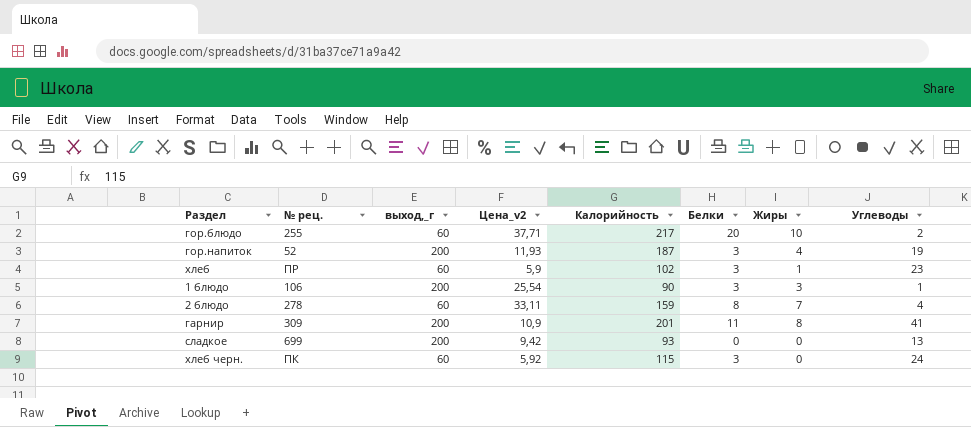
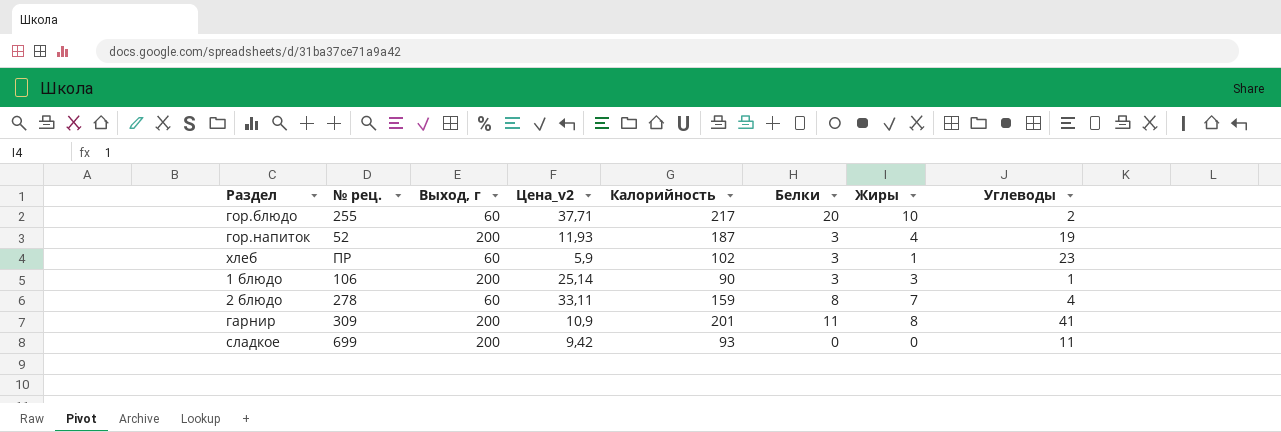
column name: выход,_г -> Выход, г
row хлеб черн.: ПК | 60 | 5,92 | 115 | 3 | 0 | 24 -> none
1 блюдо | Цена_v2: 25,54 -> 25,14
сладкое | Углеводы: 13 -> 11

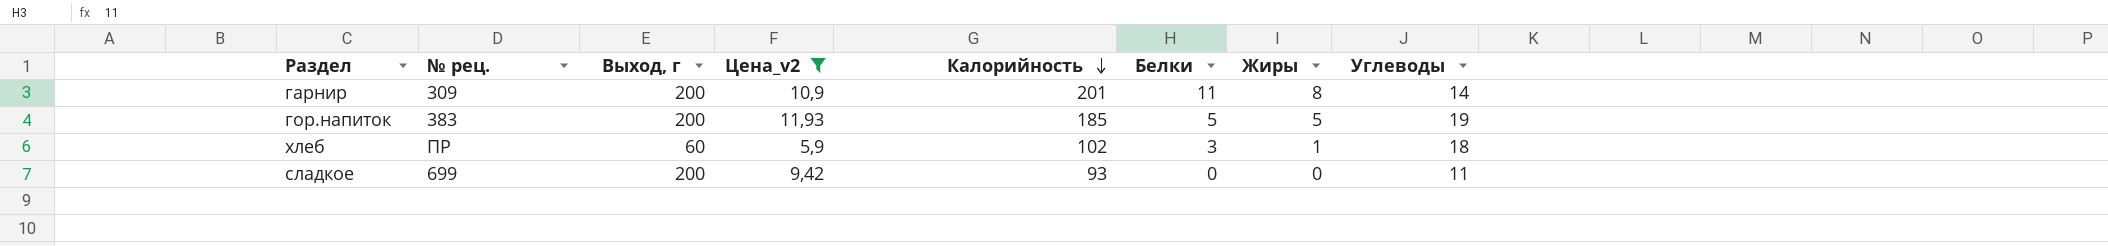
filter: none -> Цена_v2 <= 11,93
row order: none -> Калорийность descending
гарнир | Углеводы: 41 -> 14
гор.напиток | № рец.: 52 -> 383
гор.напиток | Калорийность: 187 -> 185
гор.напиток | Белки: 3 -> 5
гор.напиток | Жиры: 4 -> 5
хлеб | Углеводы: 23 -> 18

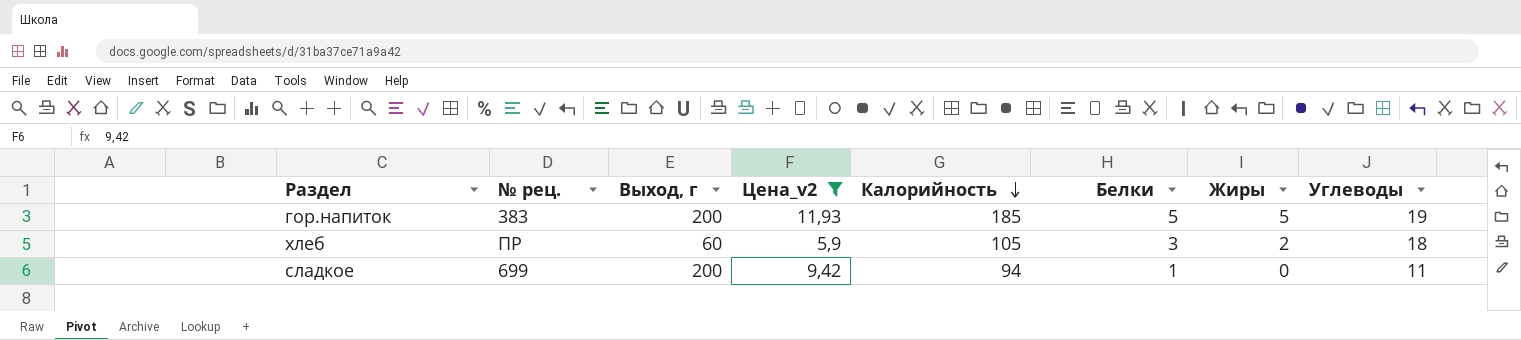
row гарнир: 309 | 200 | 10,9 | 201 | 11 | 8 | 14 -> none
хлеб | Калорийность: 102 -> 105
хлеб | Жиры: 1 -> 2
сладкое | Калорийность: 93 -> 94
сладкое | Белки: 0 -> 1

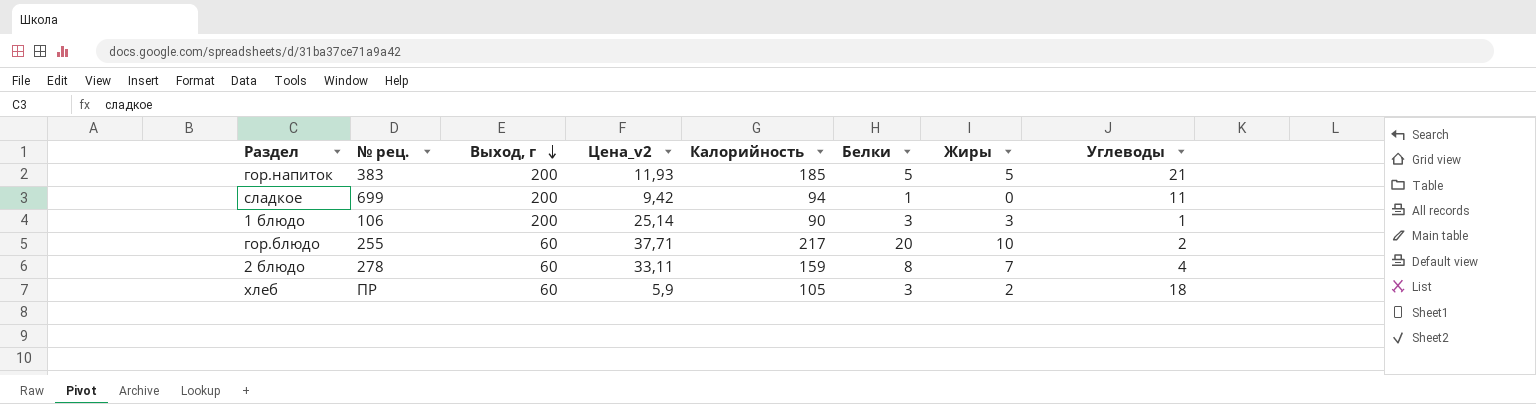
filter: Цена_v2 <= 11,93 -> none
row order: Калорийность descending -> Выход, г descending
гор.напиток | Углеводы: 19 -> 21

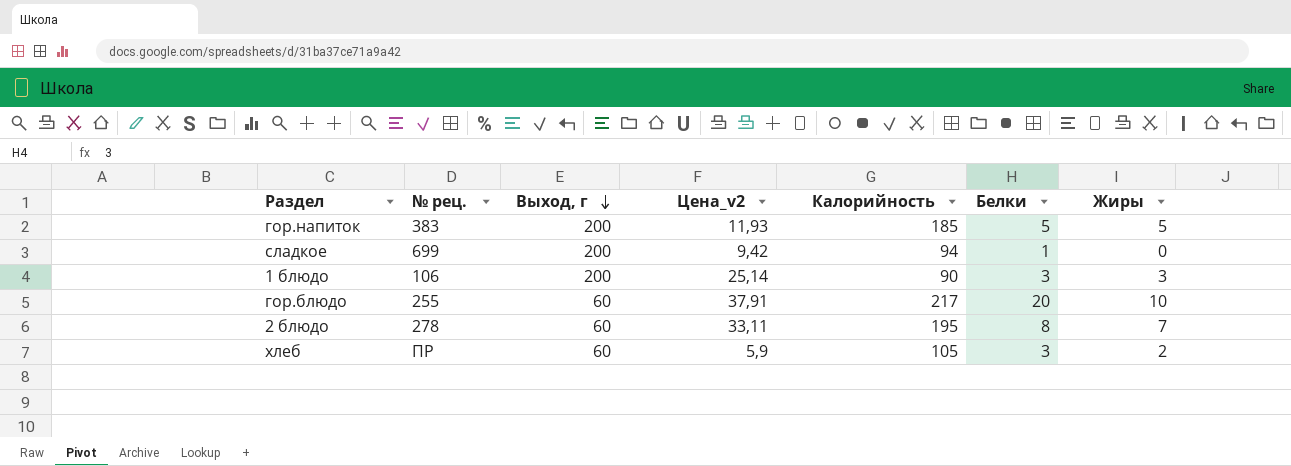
column Углеводы | position: 8 -> none
гор.блюдо | Цена_v2: 37,71 -> 37,91
2 блюдо | Калорийность: 159 -> 195

